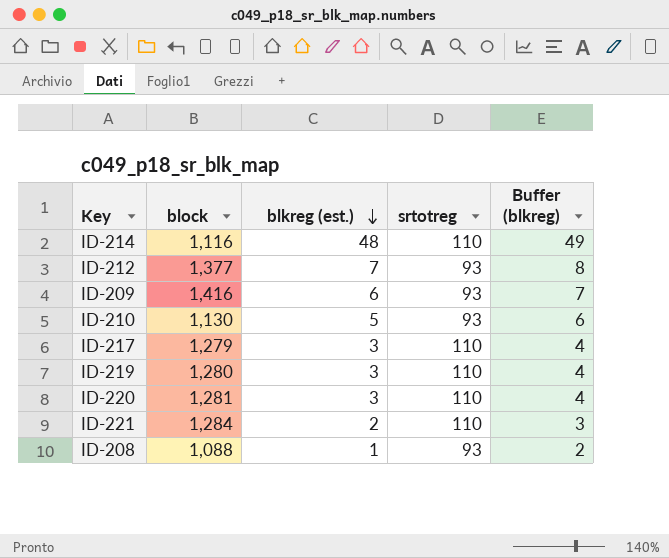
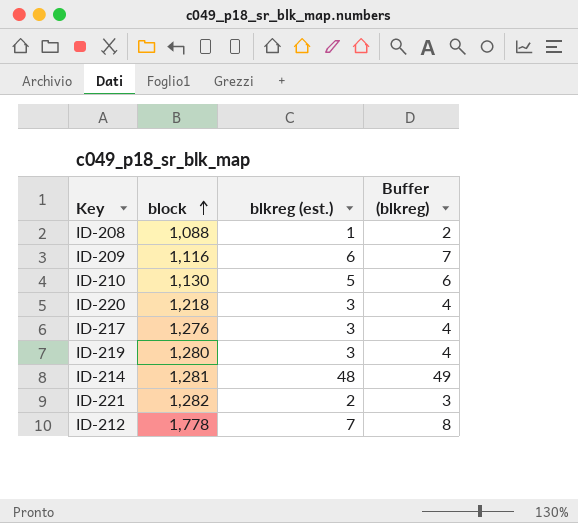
row order: blkreg (est.) descending -> block ascending
column srtotreg | position: 4 -> none
ID-209 | block: 1,416 -> 1,116
ID-220 | block: 1,281 -> 1,218
ID-217 | block: 1,279 -> 1,276
ID-214 | block: 1,116 -> 1,281
ID-221 | block: 1,284 -> 1,282
ID-212 | block: 1,377 -> 1,778

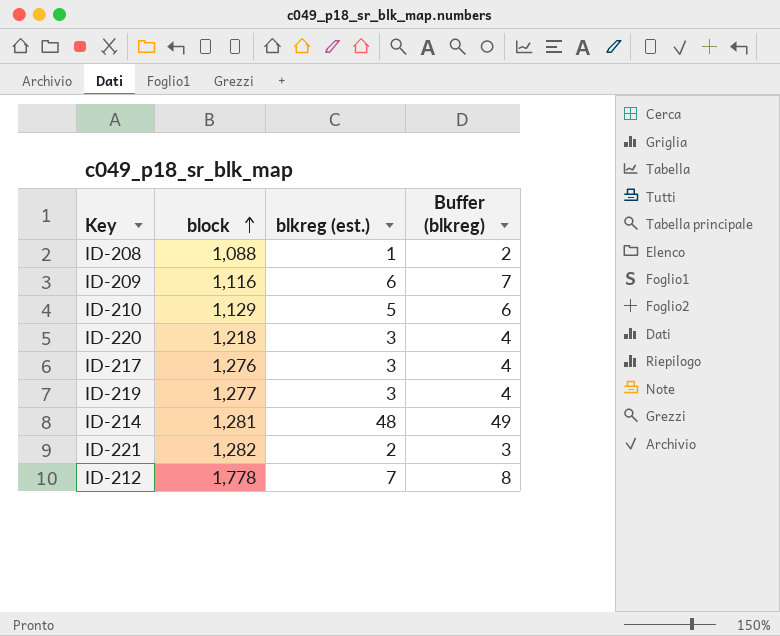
ID-210 | block: 1,130 -> 1,129
ID-219 | block: 1,280 -> 1,277

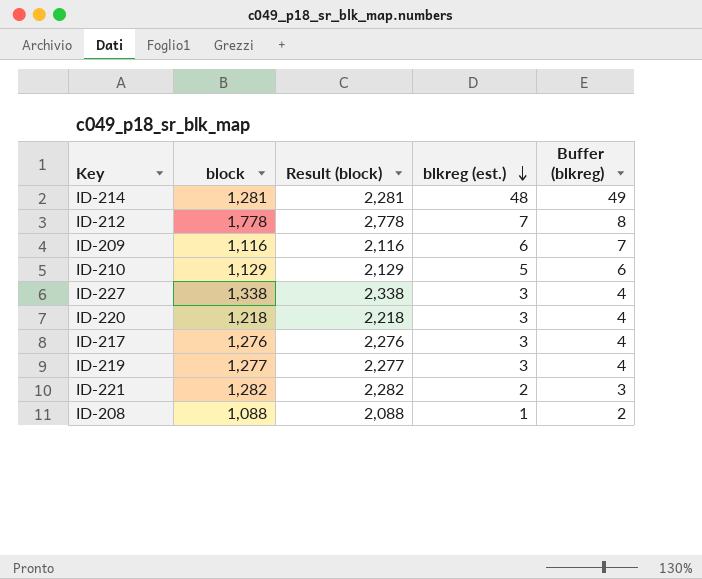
row order: block ascending -> blkreg (est.) descending
column Result (block) | formula: none -> [block] + 1000
row ID-227: none -> 1,338 | 2,338 | 3 | 4

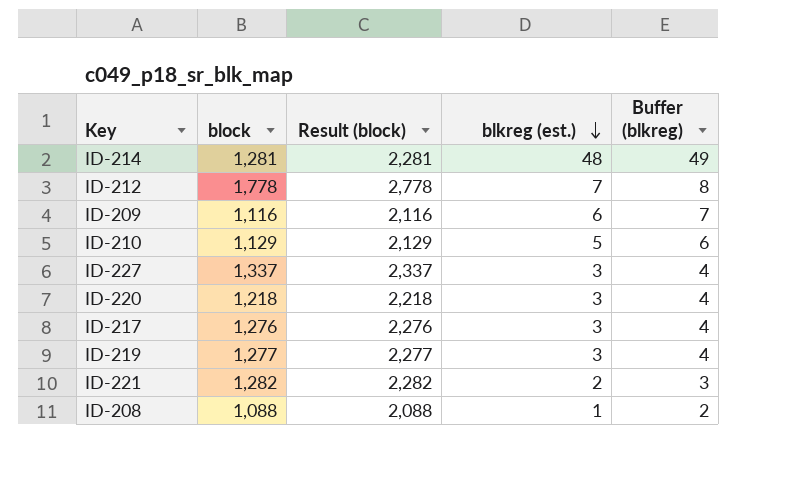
ID-227 | block: 1,338 -> 1,337
ID-227 | Result (block): 2,338 -> 2,337

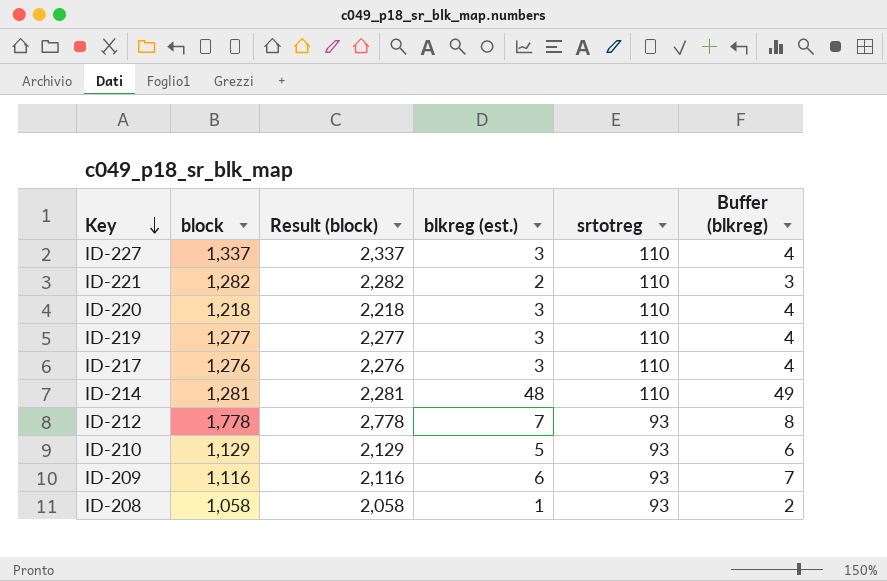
row order: blkreg (est.) descending -> Key descending
column srtotreg | position: none -> 5
ID-208 | block: 1,088 -> 1,058
ID-208 | Result (block): 2,088 -> 2,058

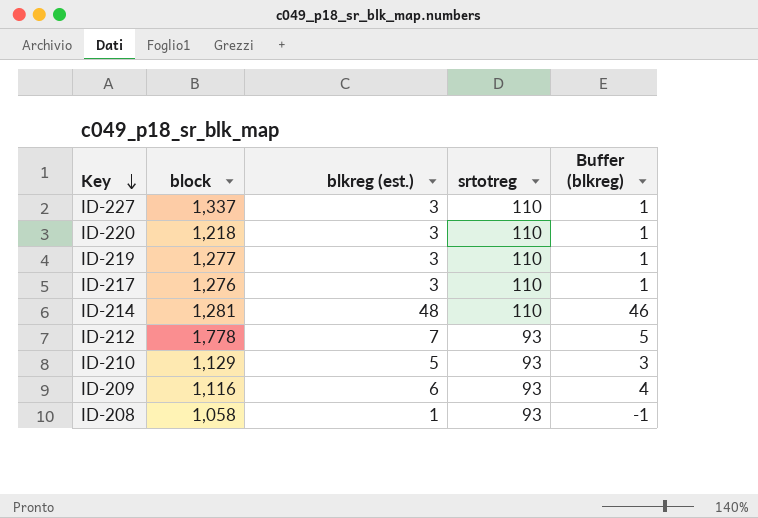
column Result (block) | formula: [block] + 1000 -> none
column Buffer (blkreg) | formula: [blkreg (est.)] + 1 -> [blkreg (est.)] - 2
row ID-221: 1,282 | 2,282 | 2 | 110 | 3 -> none

